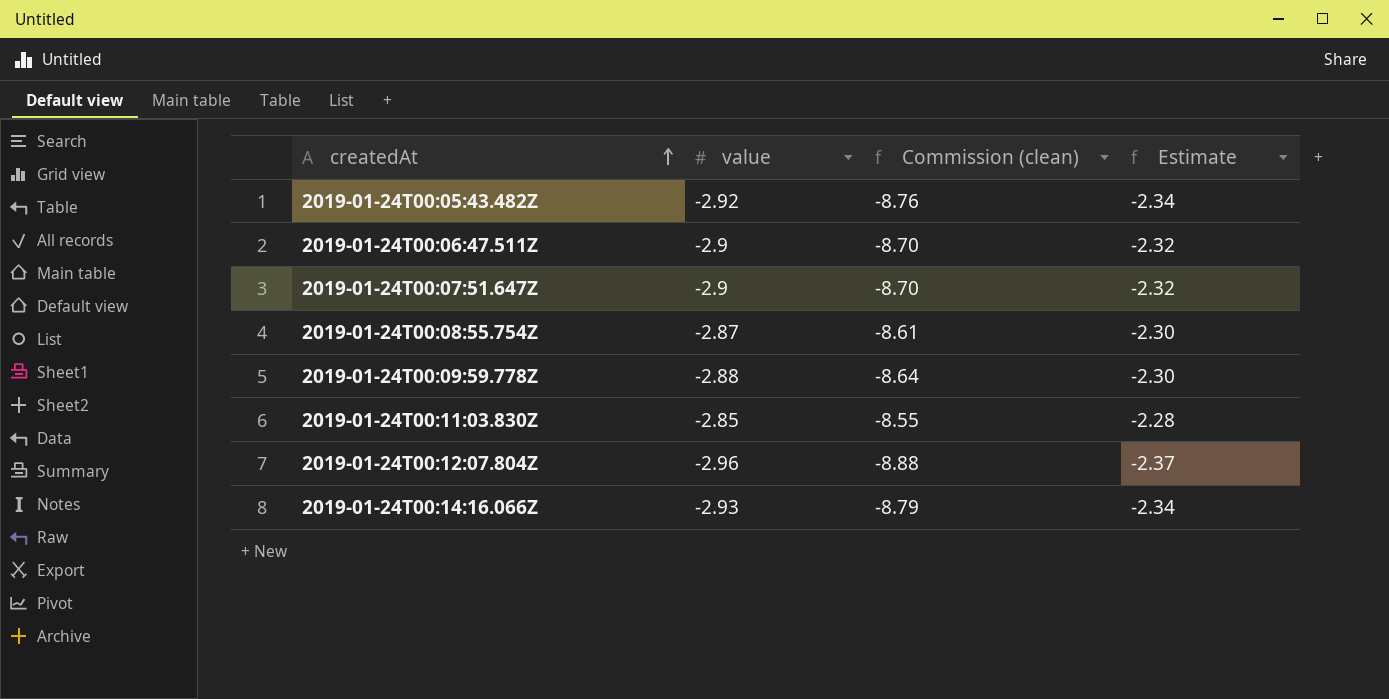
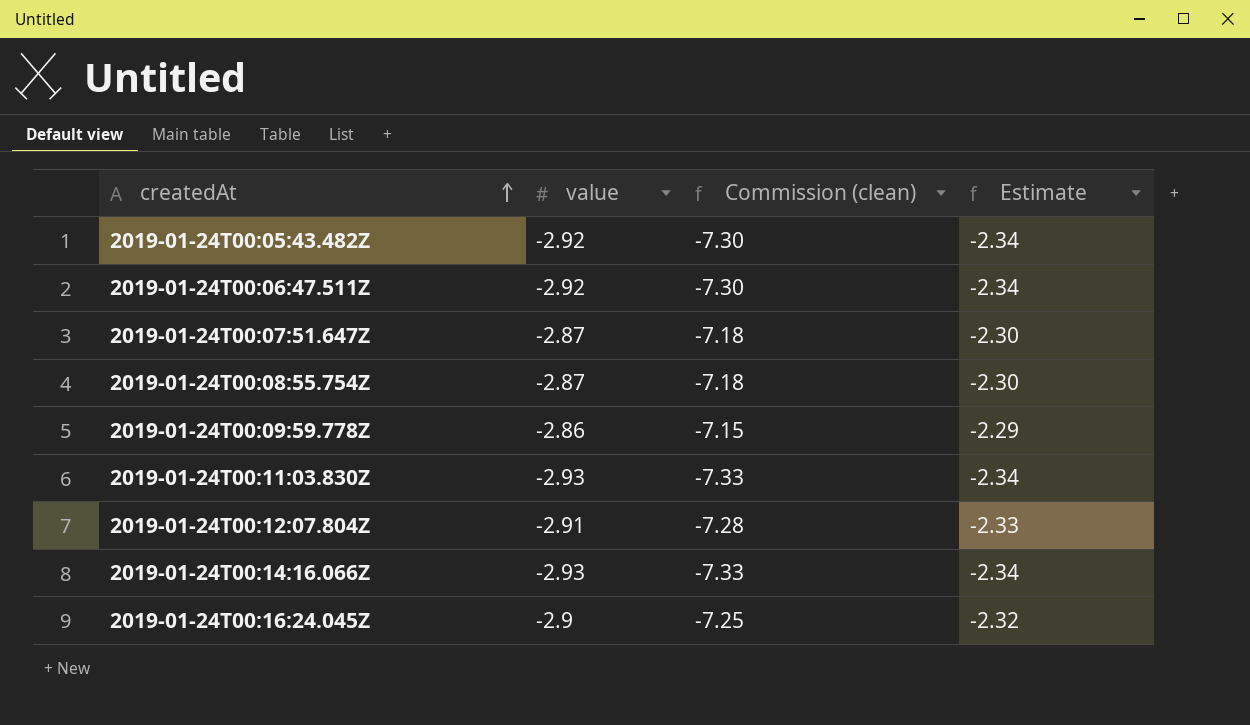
column Commission (clean) | formula: [value] * 3 -> [value] * 2.5
2019-01-24T00:06:47.511Z | value: -2.9 -> -2.92
2019-01-24T00:06:47.511Z | Estimate: -2.32 -> -2.34
2019-01-24T00:07:51.647Z | value: -2.9 -> -2.87
2019-01-24T00:07:51.647Z | Estimate: -2.32 -> -2.30
2019-01-24T00:09:59.778Z | value: -2.88 -> -2.86
2019-01-24T00:09:59.778Z | Estimate: -2.30 -> -2.29
2019-01-24T00:11:03.830Z | value: -2.85 -> -2.93
2019-01-24T00:11:03.830Z | Estimate: -2.28 -> -2.34
2019-01-24T00:12:07.804Z | value: -2.96 -> -2.91
2019-01-24T00:12:07.804Z | Estimate: -2.37 -> -2.33
row 2019-01-24T00:16:24.045Z: none -> -2.9 | -7.25 | -2.32

